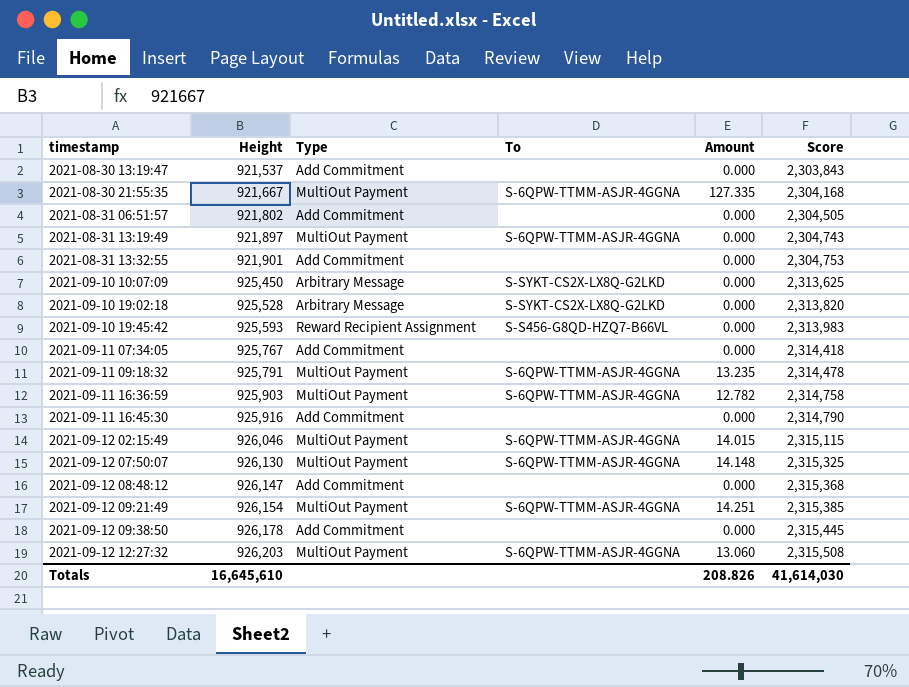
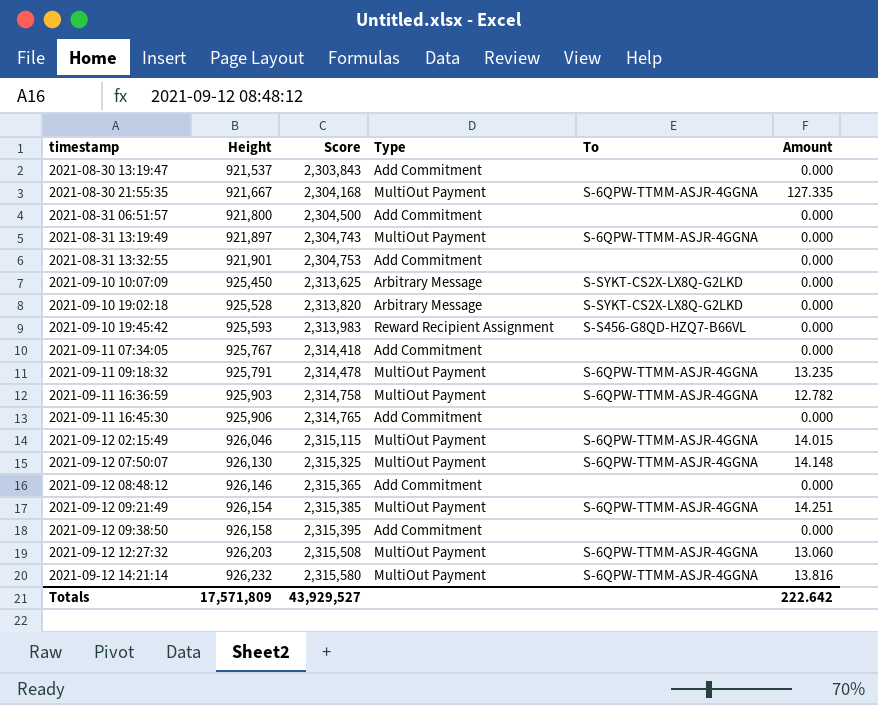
column Score | position: 6 -> 3
2021-08-31 06:51:57 | Height: 921,802 -> 921,800
2021-08-31 06:51:57 | Score: 2,304,505 -> 2,304,500
2021-09-11 16:45:30 | Height: 925,916 -> 925,906
2021-09-11 16:45:30 | Score: 2,314,790 -> 2,314,765
2021-09-12 08:48:12 | Height: 926,147 -> 926,146
2021-09-12 08:48:12 | Score: 2,315,368 -> 2,315,365
2021-09-12 09:38:50 | Height: 926,178 -> 926,158
2021-09-12 09:38:50 | Score: 2,315,445 -> 2,315,395
row 2021-09-12 14:21:14: none -> 926,232 | 2,315,580 | MultiOut Payment | S-6QPW-TTMM-ASJR-4GGNA | 13.816
Totals | Height: 16,645,610 -> 17,571,809
Totals | Score: 41,614,030 -> 43,929,527
Totals | Amount: 208.826 -> 222.642

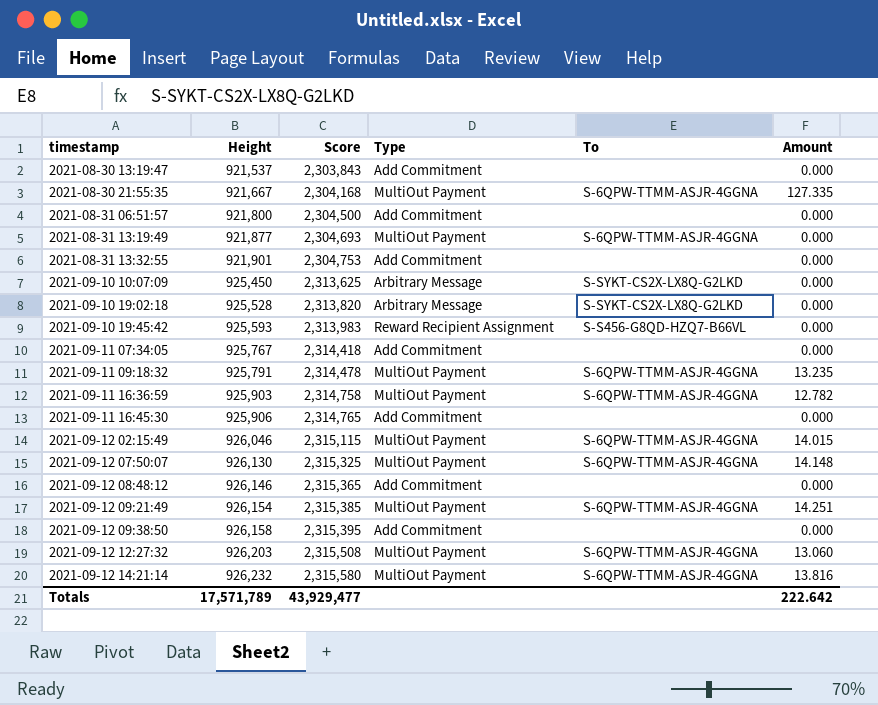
2021-08-31 13:19:49 | Height: 921,897 -> 921,877
2021-08-31 13:19:49 | Score: 2,304,743 -> 2,304,693
Totals | Height: 17,571,809 -> 17,571,789
Totals | Score: 43,929,527 -> 43,929,477

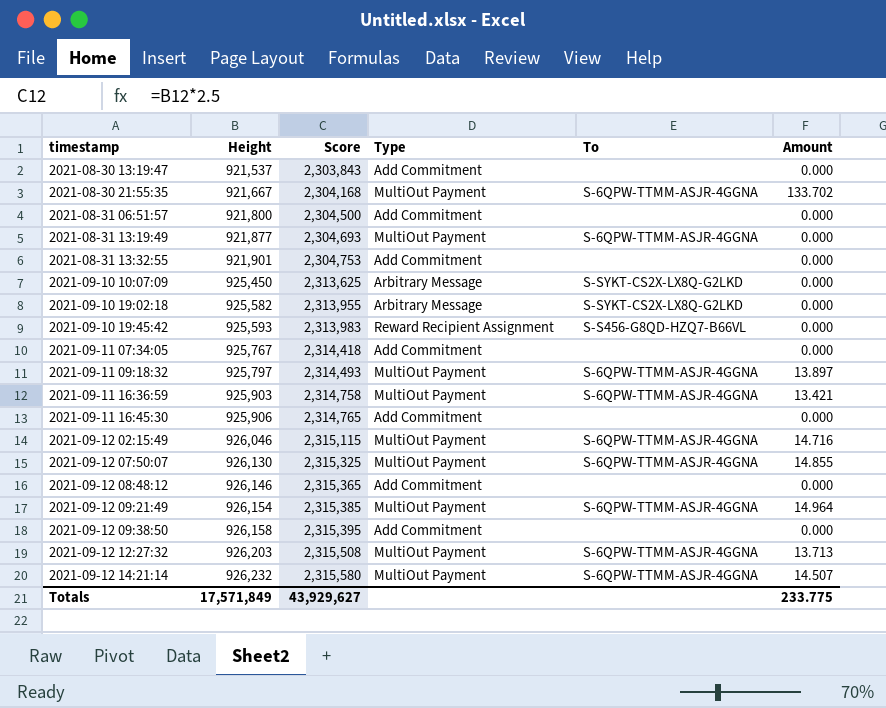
2021-08-30 21:55:35 | Amount: 127.335 -> 133.702
2021-09-10 19:02:18 | Height: 925,528 -> 925,582
2021-09-10 19:02:18 | Score: 2,313,820 -> 2,313,955
2021-09-11 09:18:32 | Height: 925,791 -> 925,797
2021-09-11 09:18:32 | Score: 2,314,478 -> 2,314,493
2021-09-11 09:18:32 | Amount: 13.235 -> 13.897
2021-09-11 16:36:59 | Amount: 12.782 -> 13.421
2021-09-12 02:15:49 | Amount: 14.015 -> 14.716
2021-09-12 07:50:07 | Amount: 14.148 -> 14.855
2021-09-12 09:21:49 | Amount: 14.251 -> 14.964
2021-09-12 12:27:32 | Amount: 13.060 -> 13.713
2021-09-12 14:21:14 | Amount: 13.816 -> 14.507
Totals | Height: 17,571,789 -> 17,571,849
Totals | Score: 43,929,477 -> 43,929,627
Totals | Amount: 222.642 -> 233.775

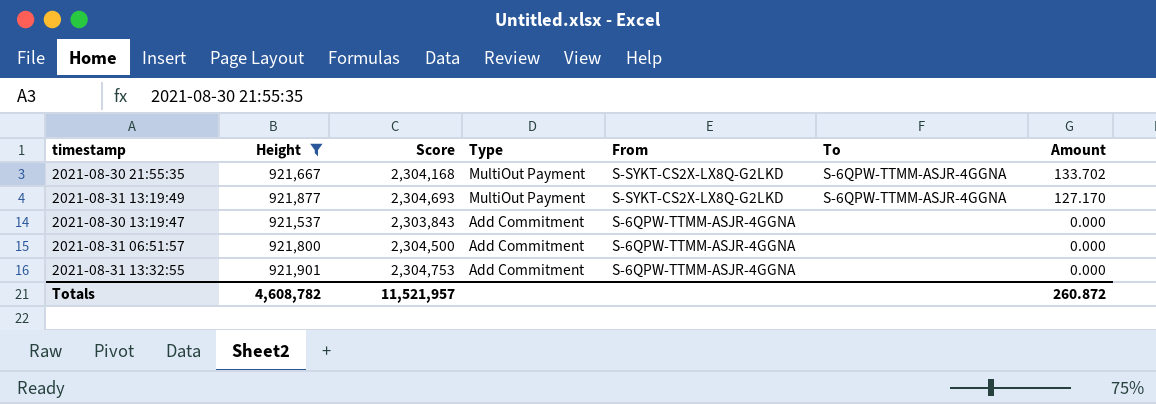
filter: none -> Height <= 921,901
row order: timestamp ascending -> Type descending
column From | position: none -> 5
2021-08-31 13:19:49 | Amount: 0.000 -> 127.170
Totals | Height: 17,571,849 -> 4,608,782
Totals | Score: 43,929,627 -> 11,521,957
Totals | Amount: 233.775 -> 260.872

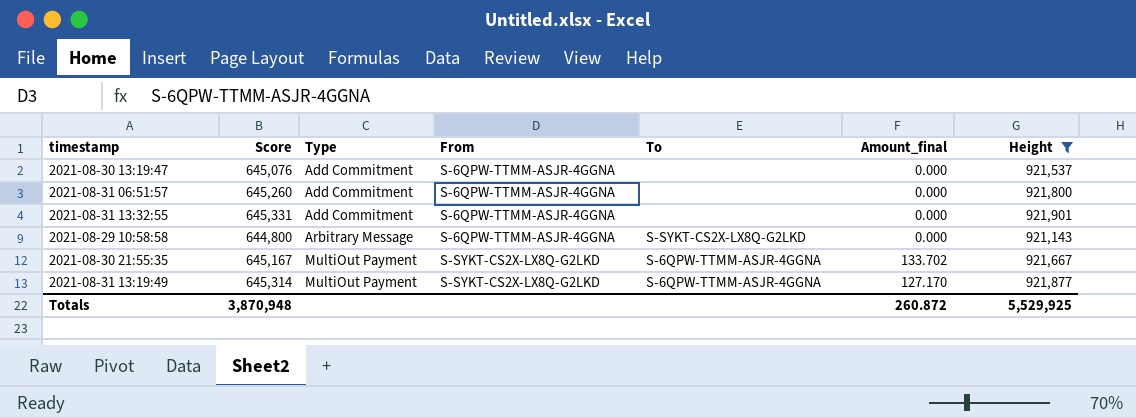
row order: Type descending -> Type ascending
column Score | formula: [Height] * 2.5 -> [Height] * 0.7
column name: Amount -> Amount_final
column Height | position: 2 -> 7
row 2021-08-29 10:58:58: none -> 644,800 | Arbitrary Message | S-6QPW-TTMM-ASJR-4GGNA | S-SYKT-CS2X-LX8Q-G2LKD | 0.000 | 921,143
Totals | Score: 11,521,957 -> 3,870,948
Totals | Height: 4,608,782 -> 5,529,925

